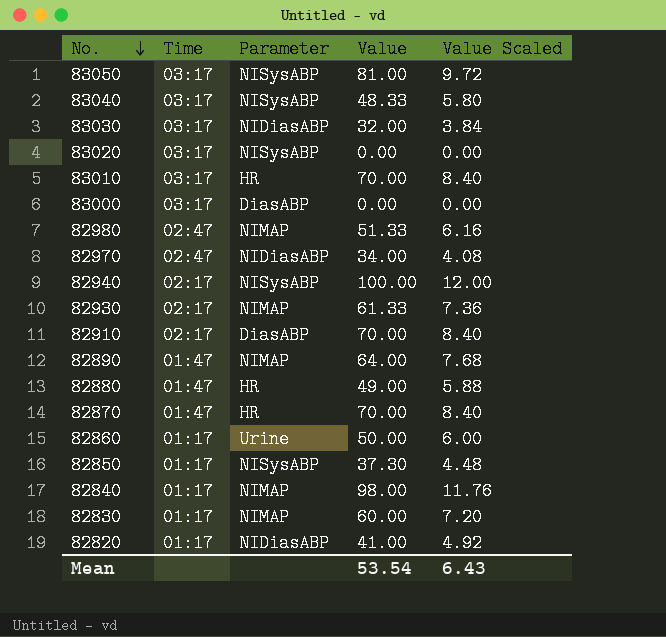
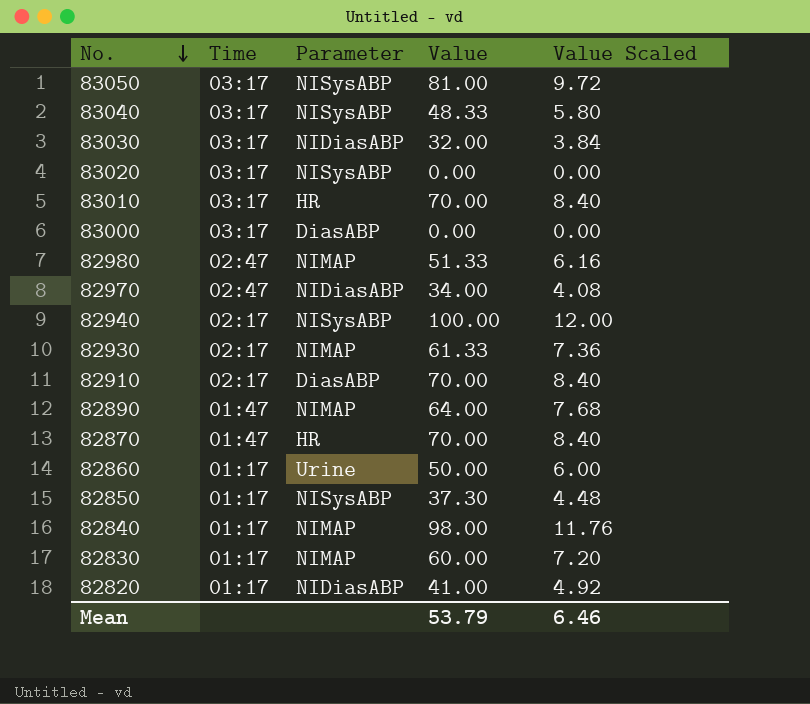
row 82880: 01:47 | HR | 49.00 | 5.88 -> none
Mean | Value: 53.54 -> 53.79
Mean | Value Scaled: 6.43 -> 6.46

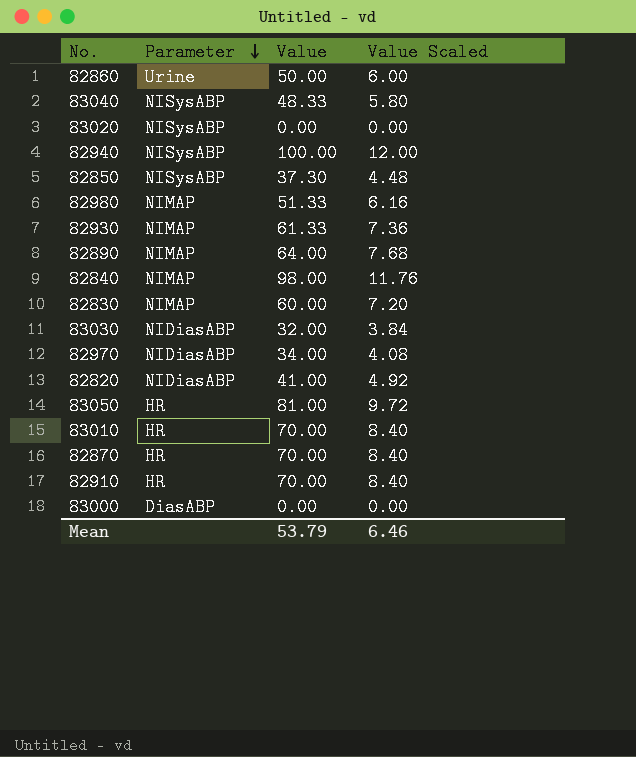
row order: No. descending -> Parameter descending
column Time | position: 2 -> none
83050 | Parameter: NISysABP -> HR
82910 | Parameter: DiasABP -> HR

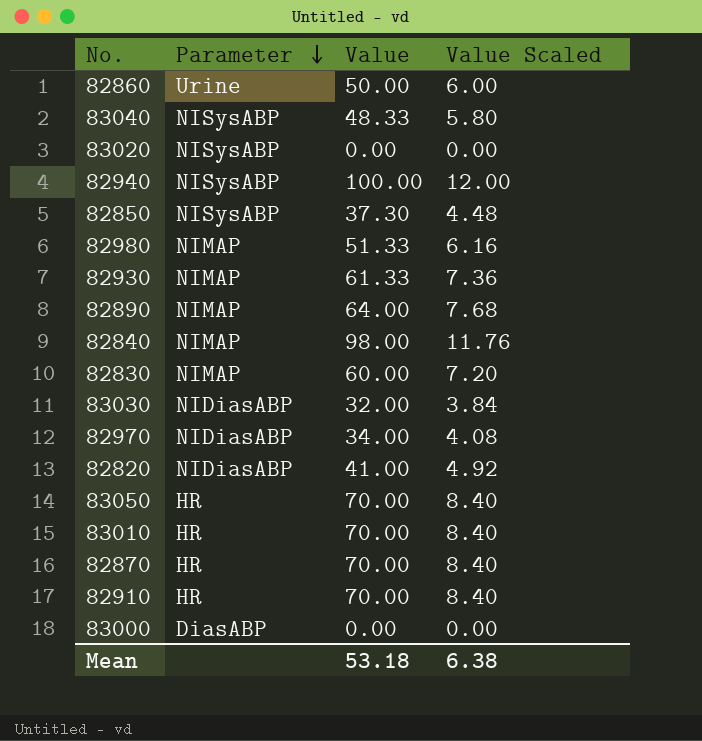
83050 | Value: 81.00 -> 70.00
83050 | Value Scaled: 9.72 -> 8.40
Mean | Value: 53.79 -> 53.18
Mean | Value Scaled: 6.46 -> 6.38

